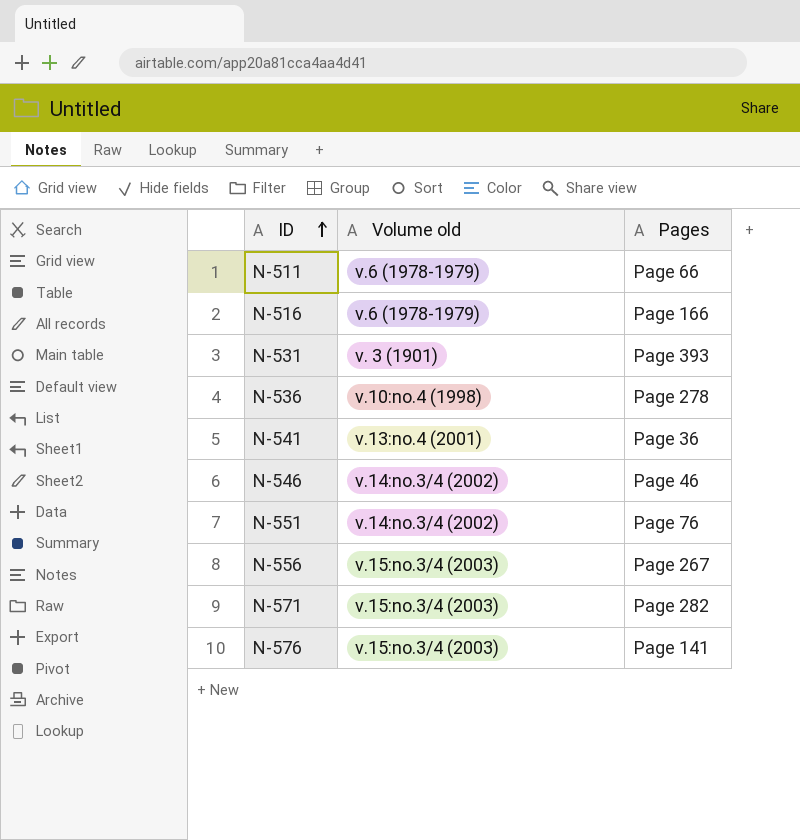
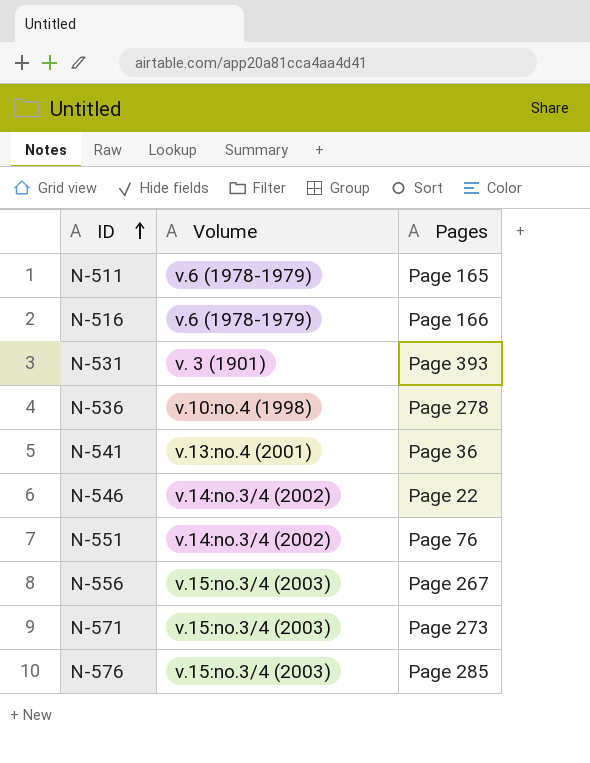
column name: Volume old -> Volume
N-511 | Pages: Page 66 -> Page 165
N-546 | Pages: Page 46 -> Page 22
N-571 | Pages: Page 282 -> Page 273
N-576 | Pages: Page 141 -> Page 285

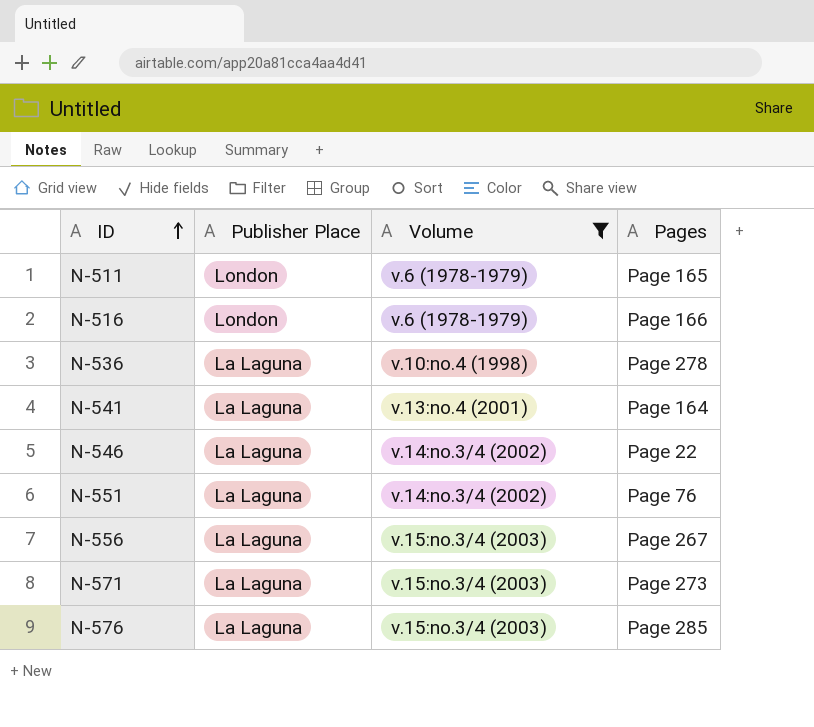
filter: none -> Volume != v. 3 (1901)
column Publisher Place | position: none -> 2
N-541 | Pages: Page 36 -> Page 164

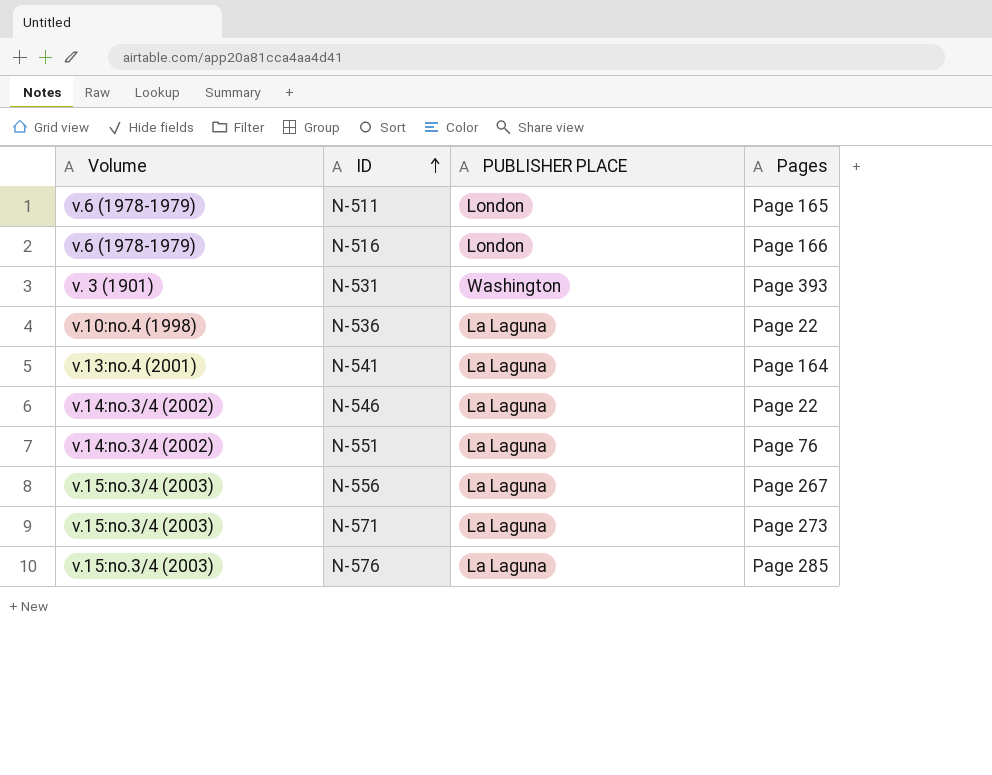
filter: Volume != v. 3 (1901) -> none
column Volume | position: 3 -> 1
column name: Publisher Place -> PUBLISHER PLACE
N-536 | Pages: Page 278 -> Page 22

